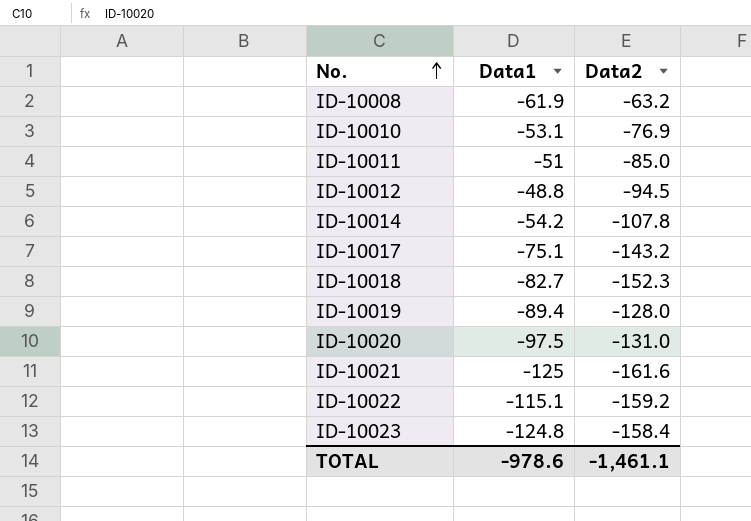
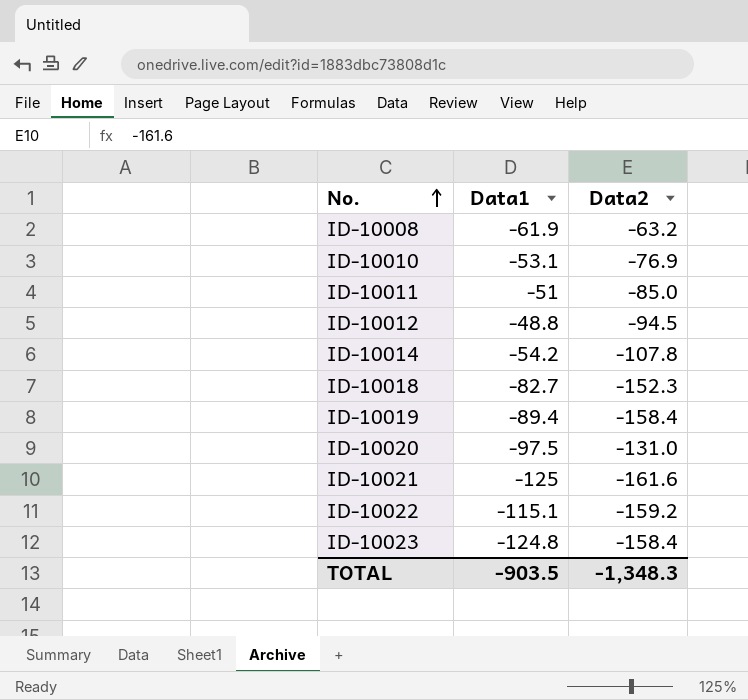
row ID-10017: -75.1 | -143.2 -> none
ID-10019 | Data2: -128.0 -> -158.4
TOTAL | Data1: -978.6 -> -903.5
TOTAL | Data2: -1,461.1 -> -1,348.3

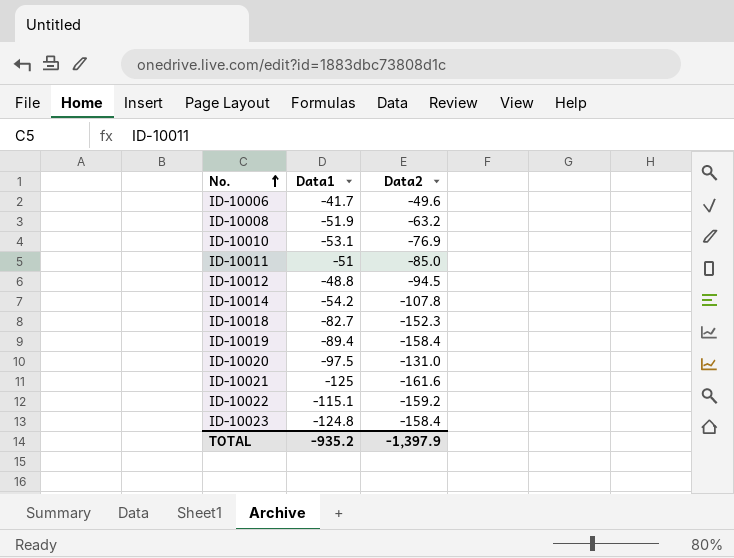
row ID-10006: none -> -41.7 | -49.6
ID-10008 | Data1: -61.9 -> -51.9
TOTAL | Data1: -903.5 -> -935.2
TOTAL | Data2: -1,348.3 -> -1,397.9

